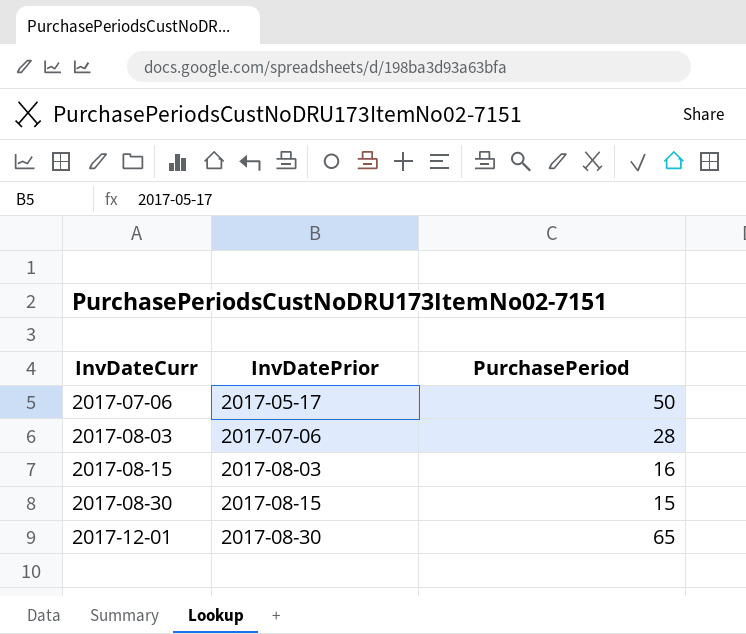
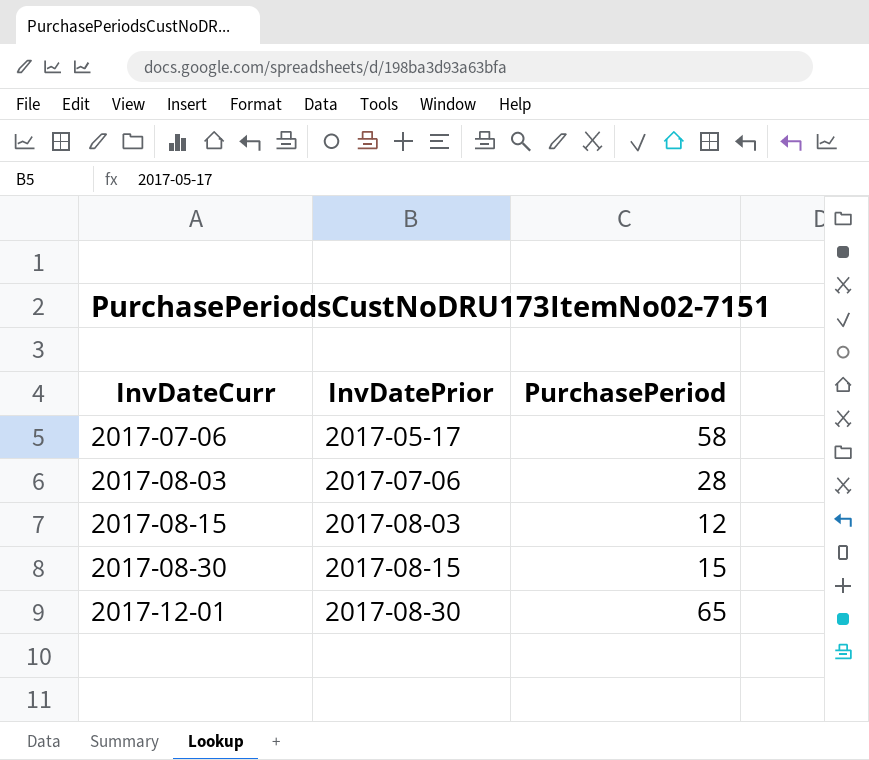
2017-07-06 | PurchasePeriod: 50 -> 58
2017-08-15 | PurchasePeriod: 16 -> 12

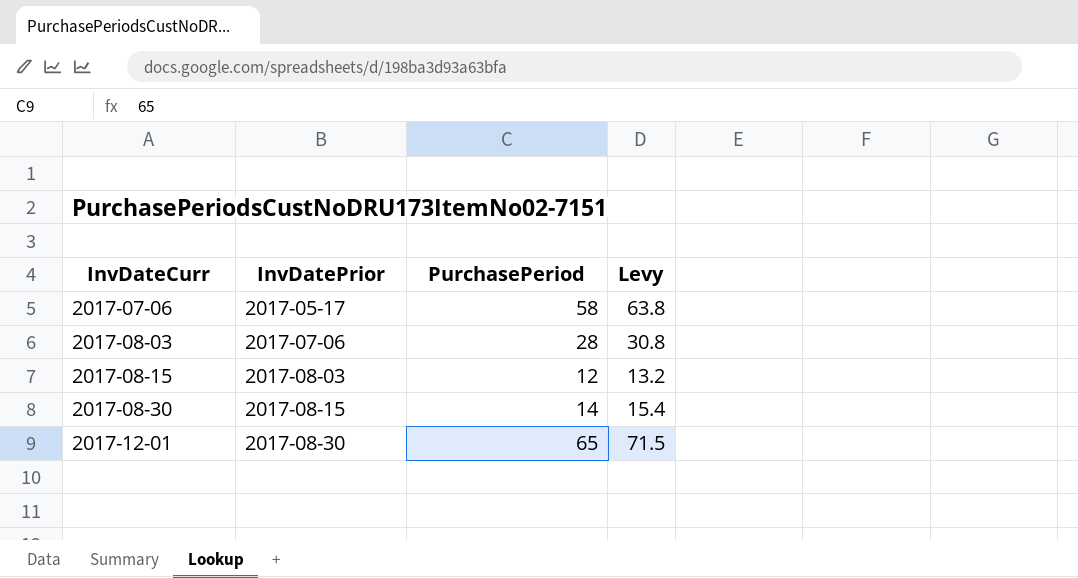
column Levy | formula: none -> [PurchasePeriod] * 1.1
2017-08-30 | PurchasePeriod: 15 -> 14

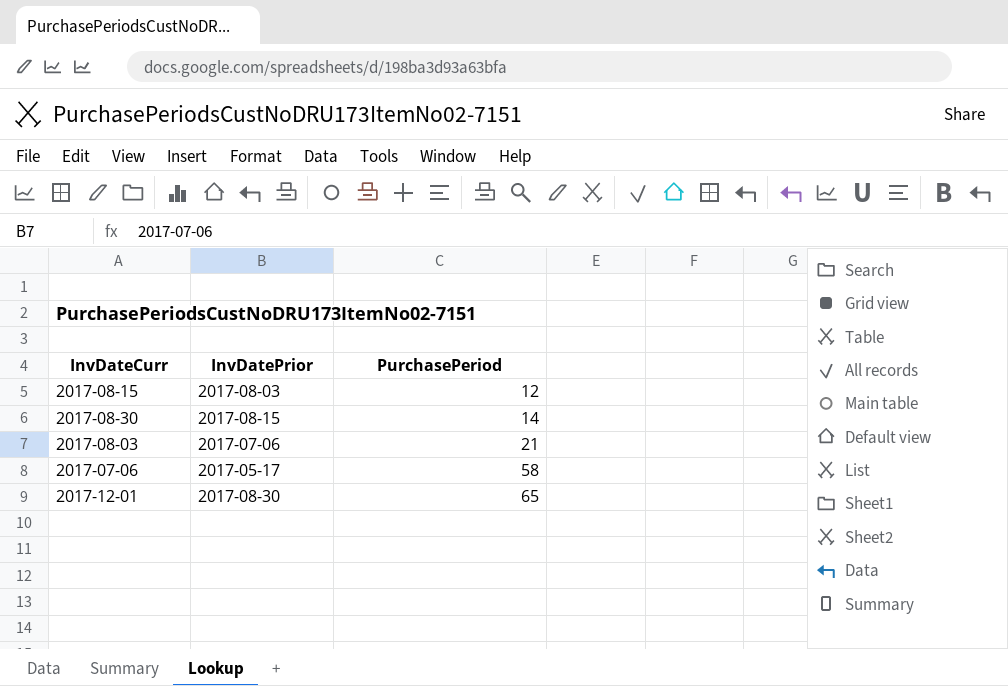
row order: InvDateCurr ascending -> PurchasePeriod ascending
column Levy | formula: [PurchasePeriod] * 1.1 -> none
2017-08-03 | PurchasePeriod: 28 -> 21

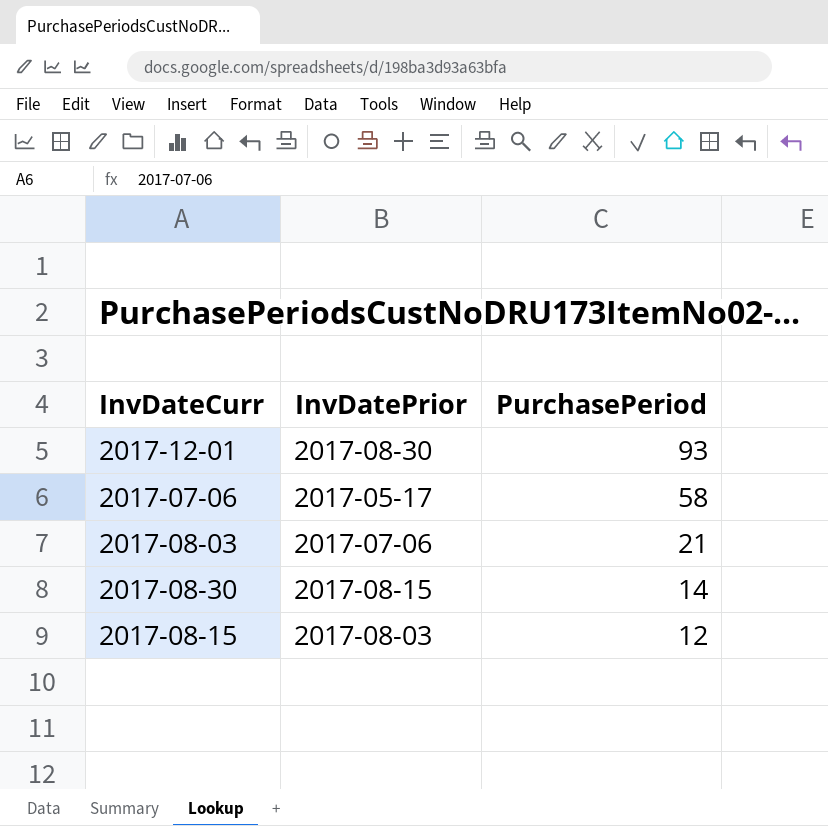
row order: PurchasePeriod ascending -> PurchasePeriod descending
2017-12-01 | PurchasePeriod: 65 -> 93

